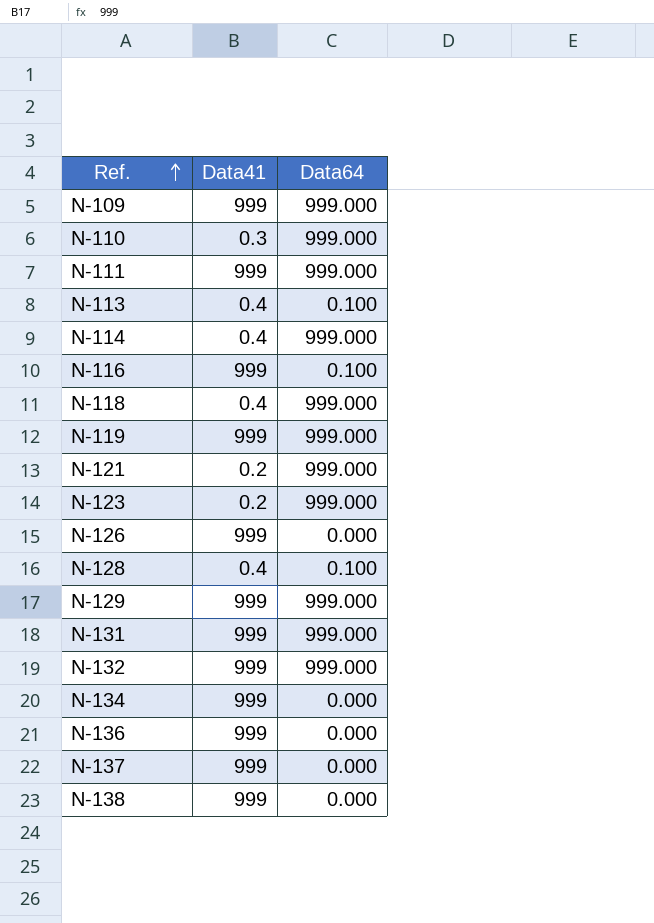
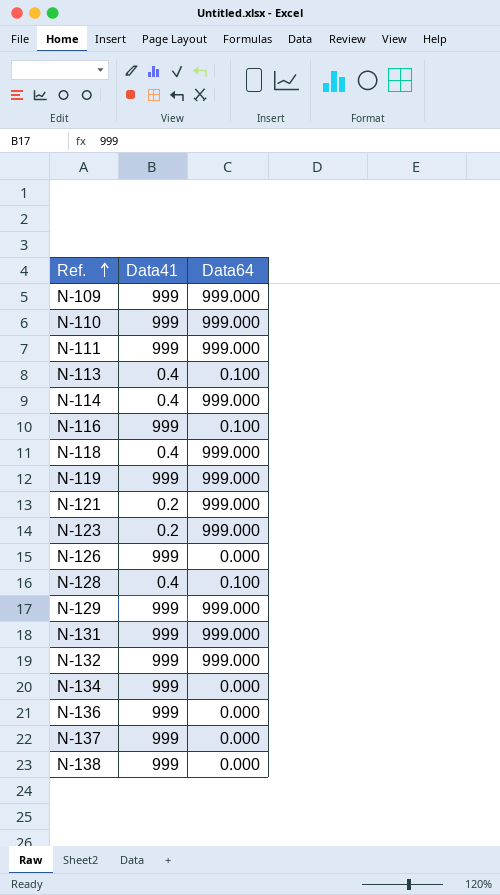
N-110 | Data41: 0.3 -> 999

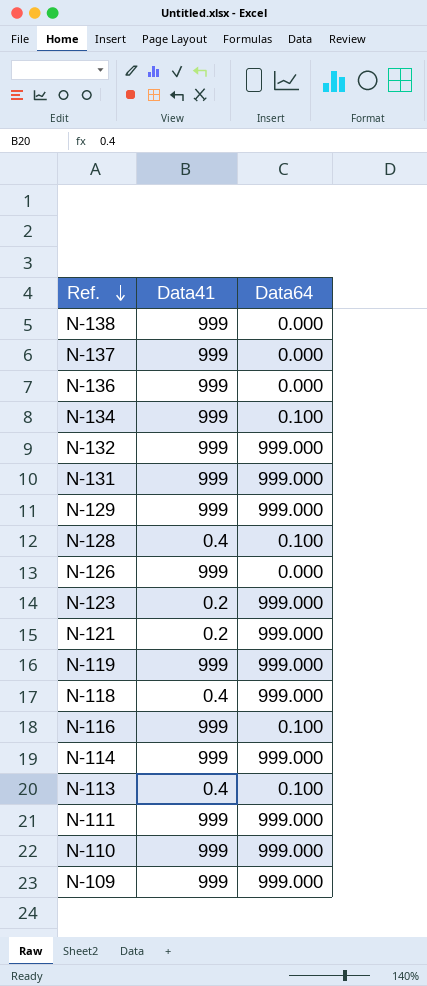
row order: Ref. ascending -> Ref. descending
N-134 | Data64: 0.000 -> 0.100
N-114 | Data41: 0.4 -> 999

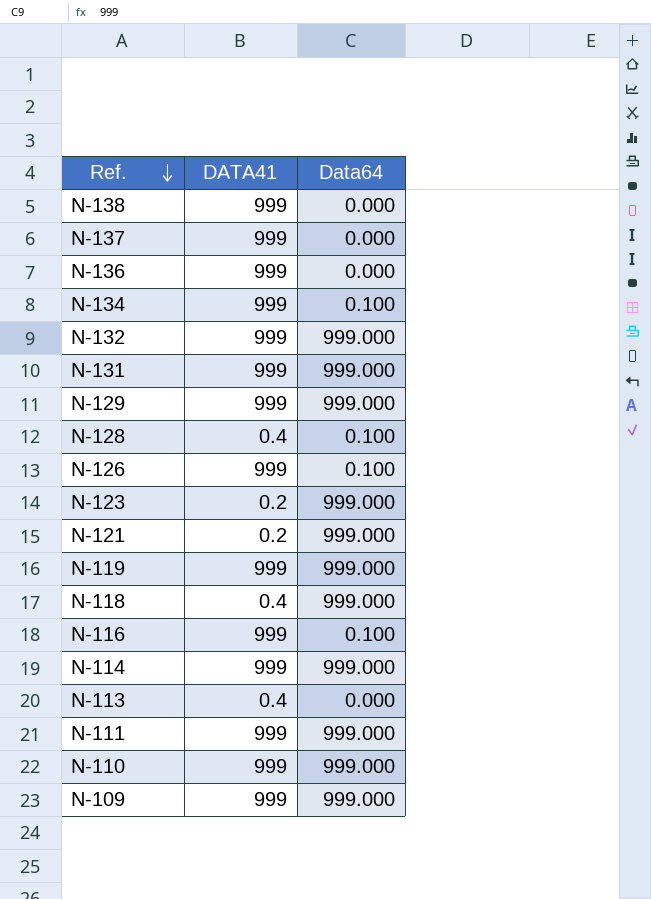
column name: Data41 -> DATA41
N-126 | Data64: 0.000 -> 0.100
N-113 | Data64: 0.100 -> 0.000

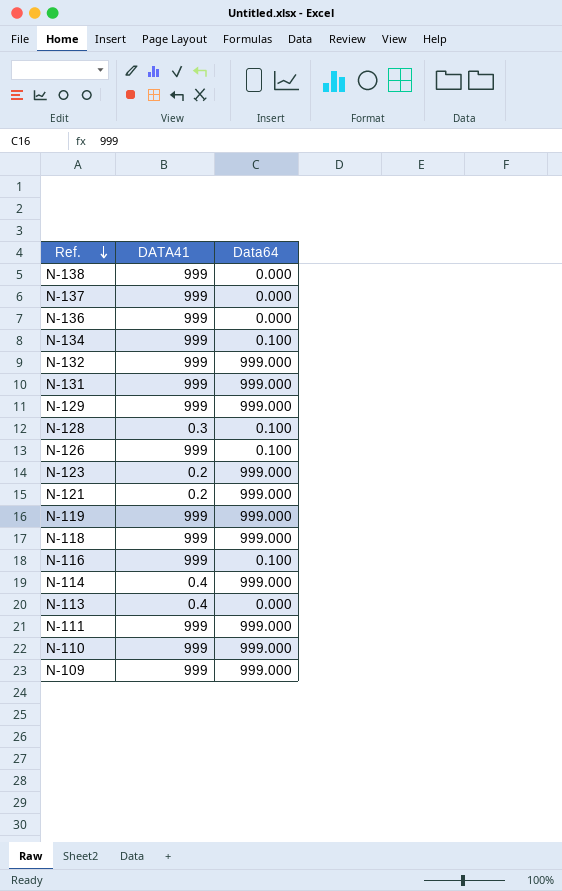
N-128 | DATA41: 0.4 -> 0.3
N-118 | DATA41: 0.4 -> 999
N-114 | DATA41: 999 -> 0.4

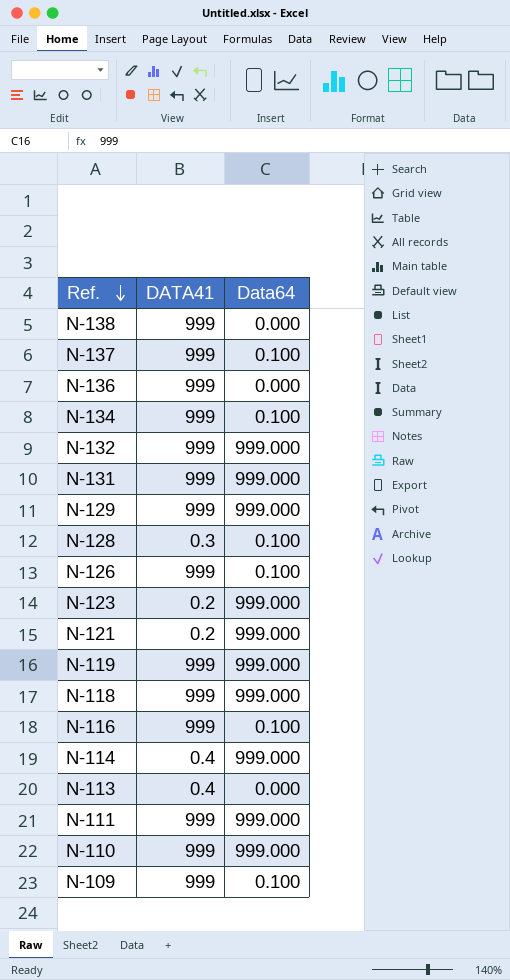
N-137 | Data64: 0.000 -> 0.100
N-109 | Data64: 999.000 -> 0.100

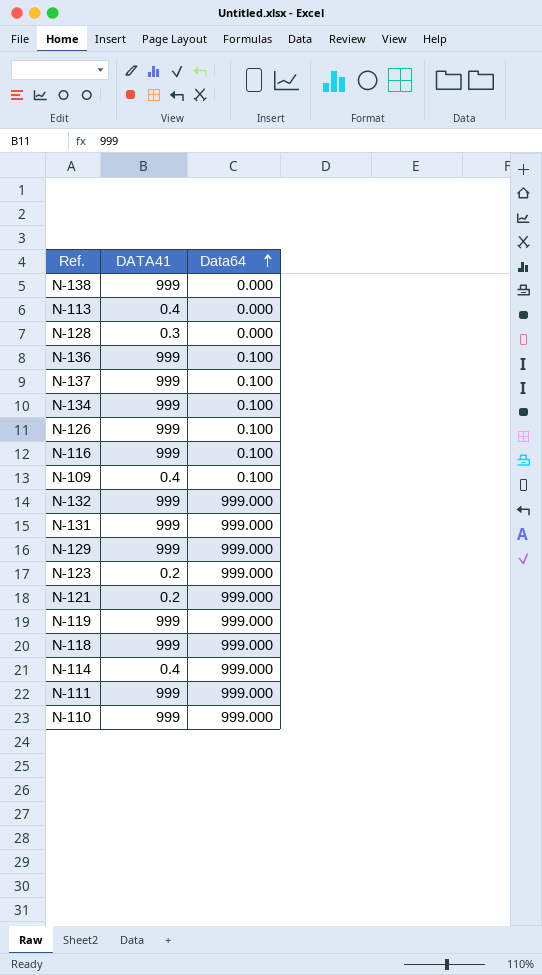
row order: Ref. descending -> Data64 ascending
N-128 | Data64: 0.100 -> 0.000
N-136 | Data64: 0.000 -> 0.100
N-109 | DATA41: 999 -> 0.4

